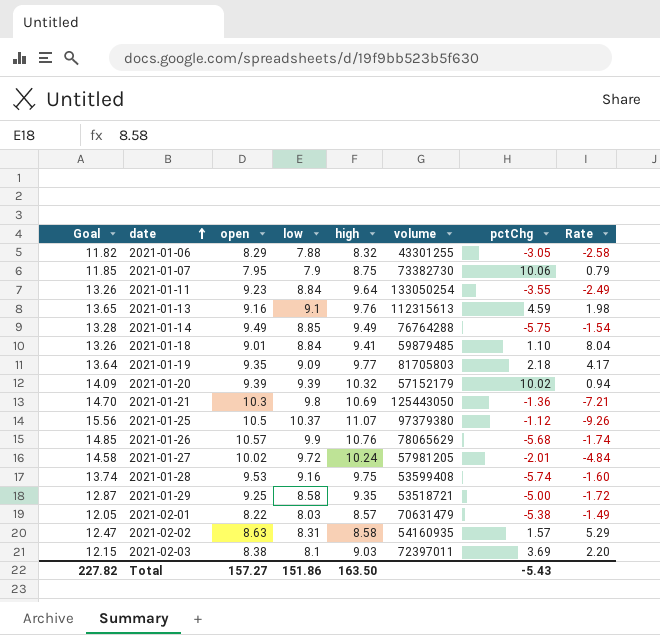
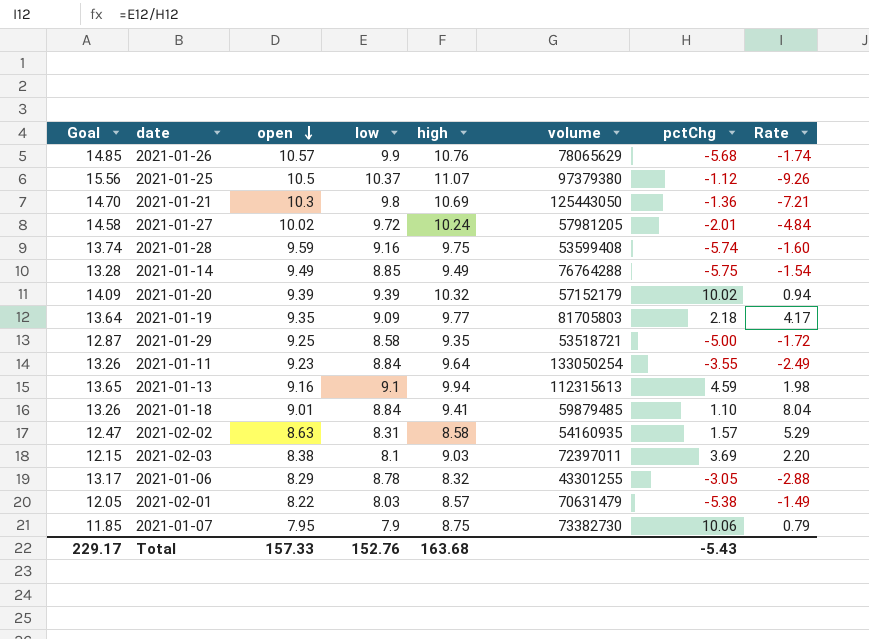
row order: date ascending -> open descending
2021-01-28 | open: 9.53 -> 9.59
2021-01-13 | high: 9.76 -> 9.94
2021-01-06 | Goal: 11.82 -> 13.17
2021-01-06 | low: 7.88 -> 8.78
2021-01-06 | Rate: -2.58 -> -2.88
Total | Goal: 227.82 -> 229.17
Total | open: 157.27 -> 157.33
Total | low: 151.86 -> 152.76
Total | high: 163.50 -> 163.68

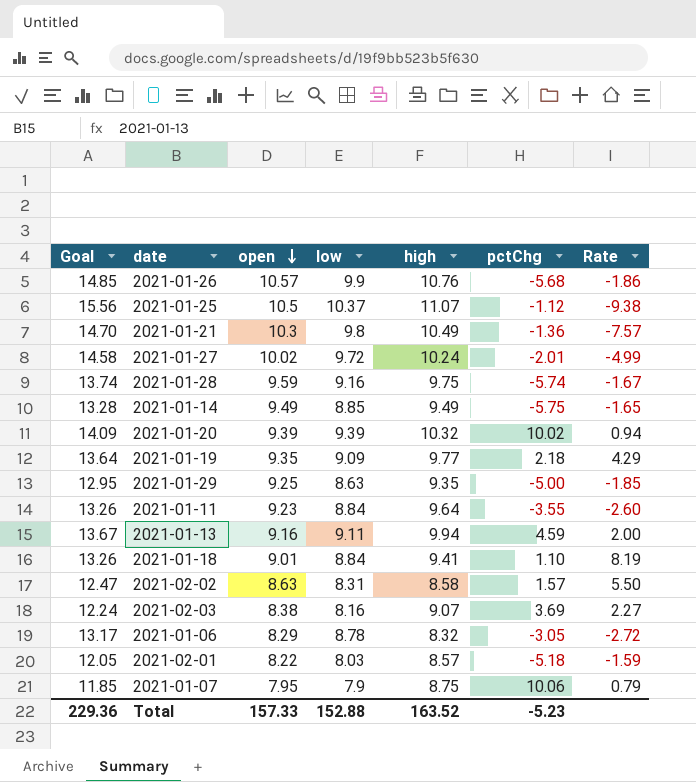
column volume | position: 6 -> none
column Rate | formula: [low] / [pctChg] -> [open] / [pctChg]
2021-01-21 | high: 10.69 -> 10.49
2021-01-29 | Goal: 12.87 -> 12.95
2021-01-29 | low: 8.58 -> 8.63
2021-01-13 | Goal: 13.65 -> 13.67
2021-01-13 | low: 9.1 -> 9.11
2021-02-03 | Goal: 12.15 -> 12.24
2021-02-03 | low: 8.1 -> 8.16
2021-02-03 | high: 9.03 -> 9.07
2021-02-01 | pctChg: -5.38 -> -5.18
Total | Goal: 229.17 -> 229.36
Total | low: 152.76 -> 152.88
Total | high: 163.68 -> 163.52
Total | pctChg: -5.43 -> -5.23

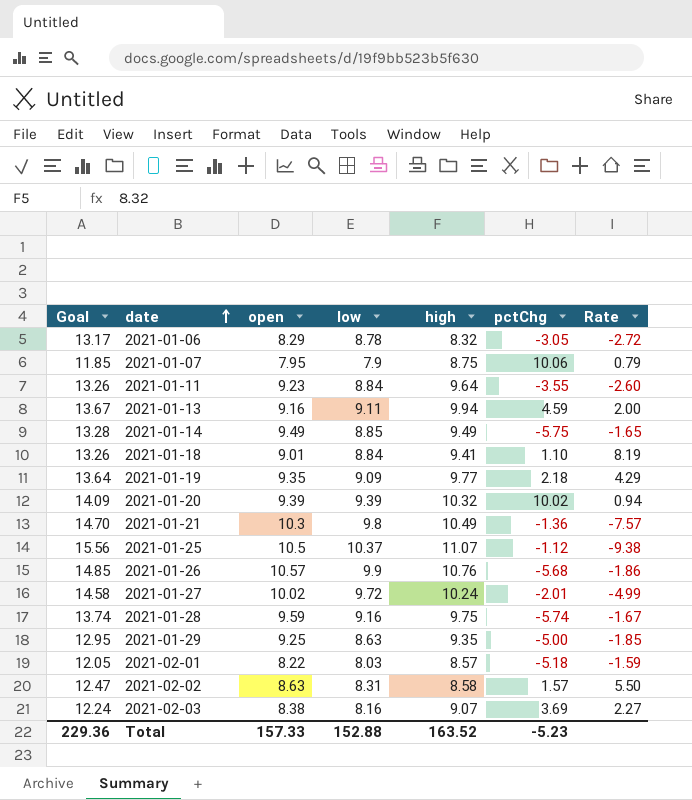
row order: open descending -> date ascending

